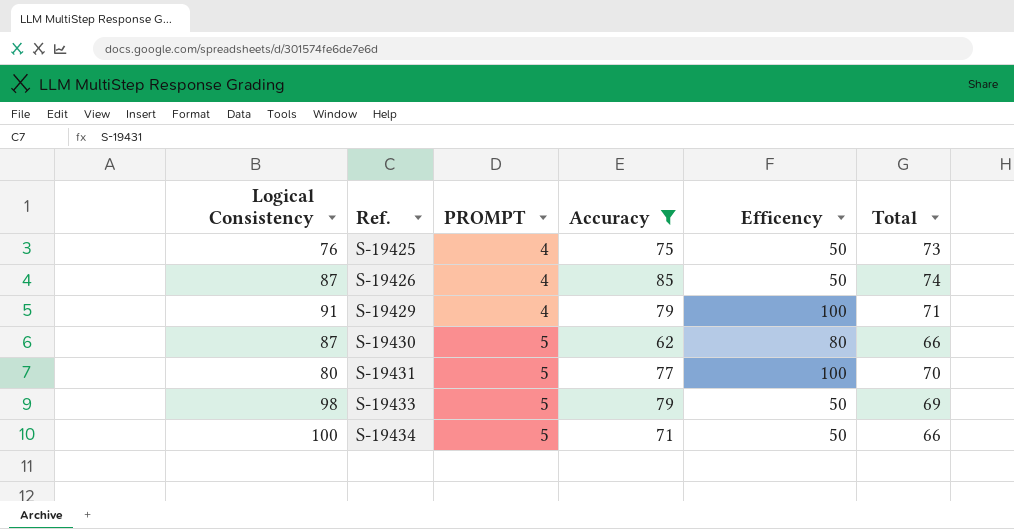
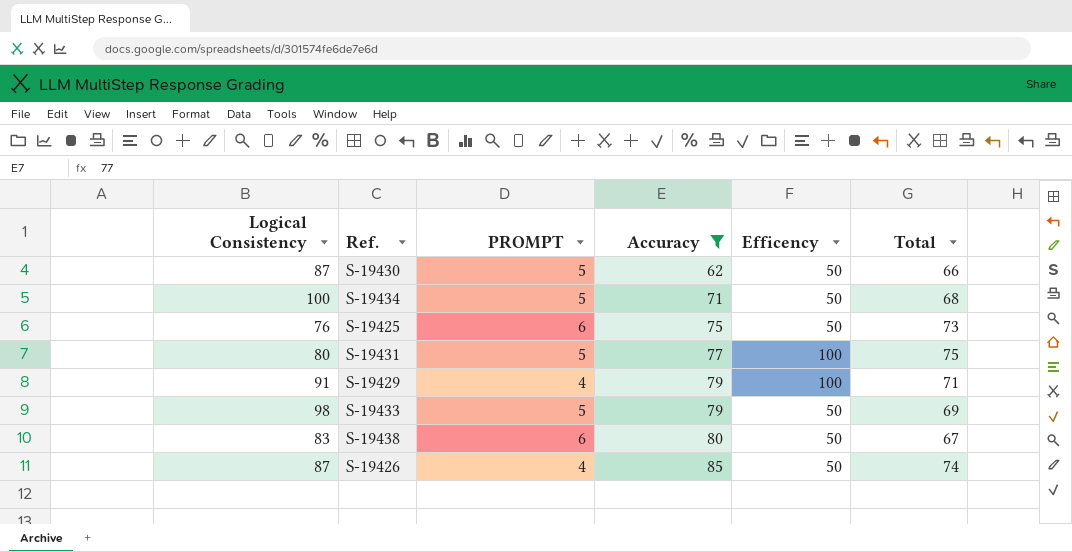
row order: Ref. ascending -> Accuracy ascending
S-19430 | Efficency: 80 -> 50
S-19434 | Total: 66 -> 68
S-19425 | PROMPT: 4 -> 6
S-19431 | Total: 70 -> 75
row S-19438: none -> 83 | 6 | 80 | 50 | 67

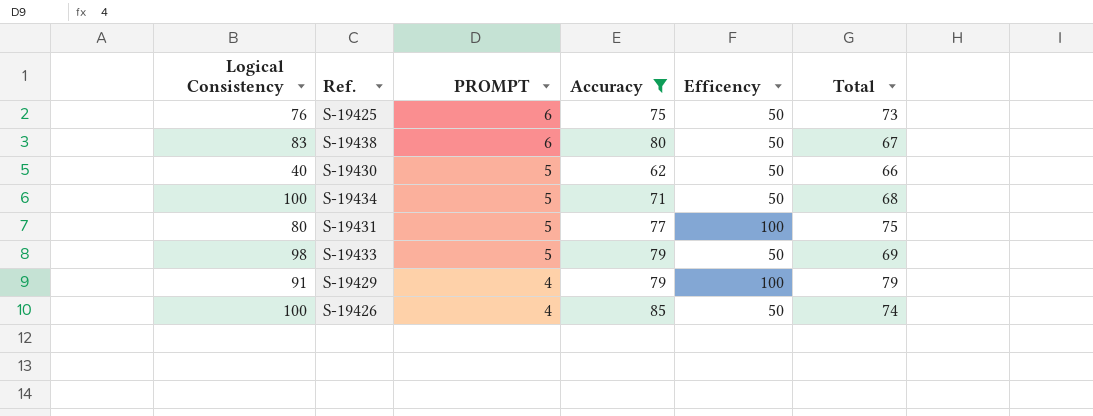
row order: Accuracy ascending -> PROMPT descending
S-19430 | Logical Consistency: 87 -> 40
S-19429 | Total: 71 -> 79
S-19426 | Logical Consistency: 87 -> 100

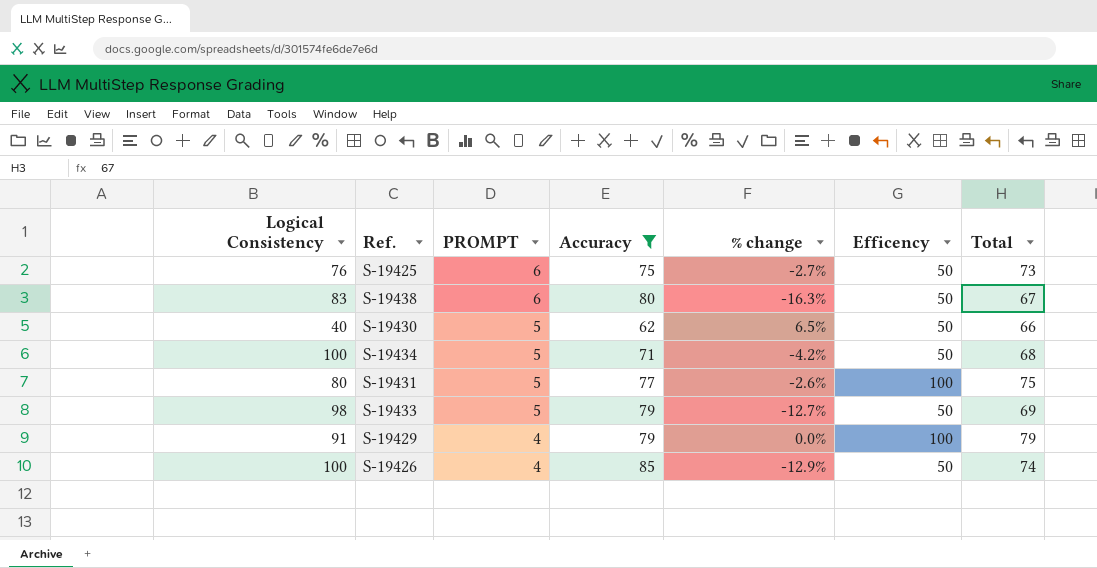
column % change | formula: none -> ([Total] - [Accuracy]) / [Accuracy]

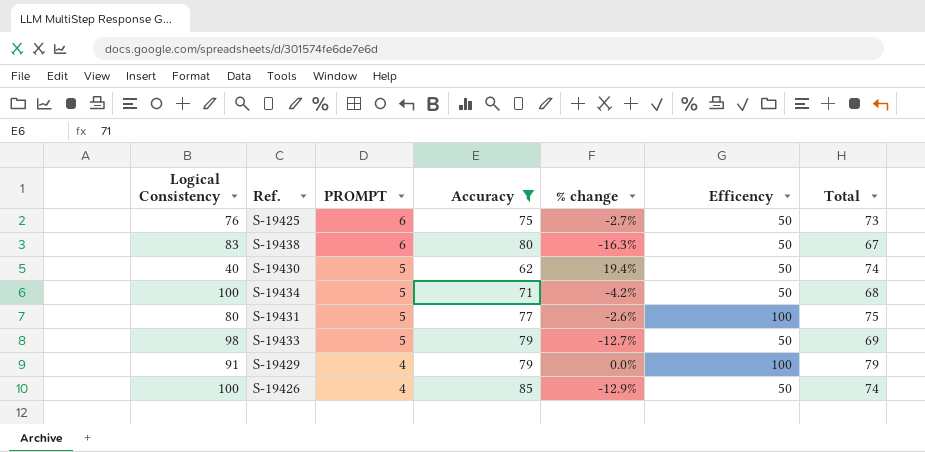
S-19430 | % change: 6.5% -> 19.4%
S-19430 | Total: 66 -> 74

